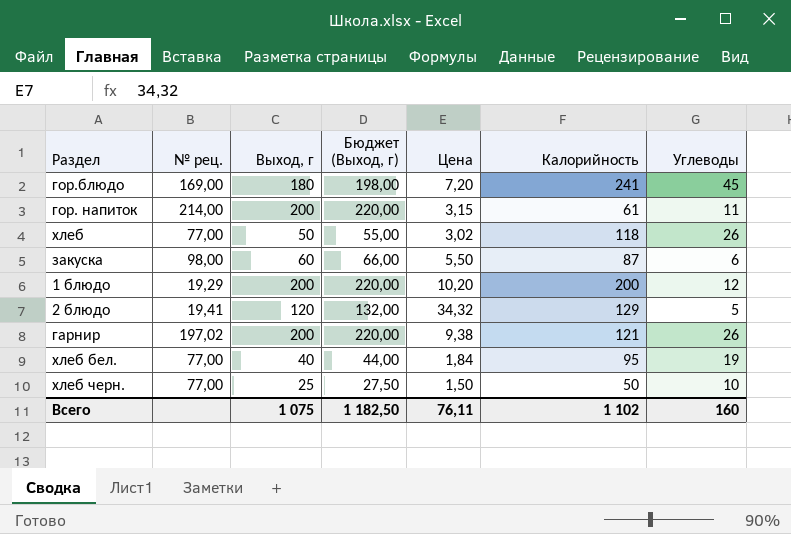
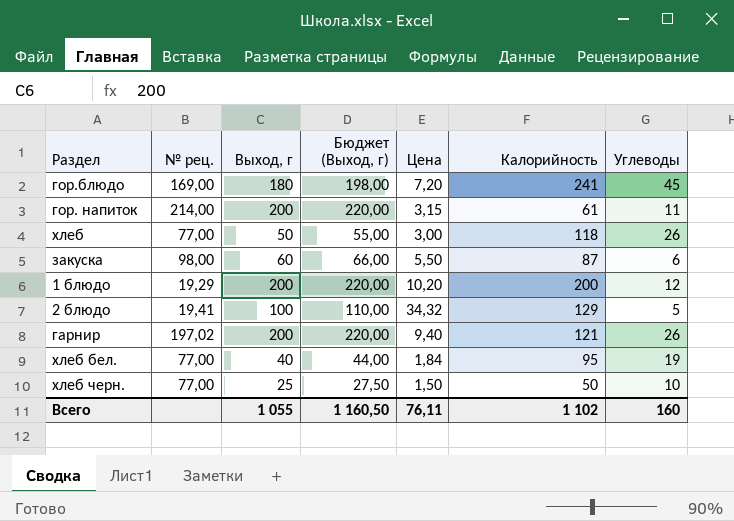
хлеб | Цена: 3,02 -> 3,00
2 блюдо | Выход, г: 120 -> 100
2 блюдо | Бюджет (Выход, г): 132,00 -> 110,00
гарнир | Цена: 9,38 -> 9,40
Всего | Выход, г: 1 075 -> 1 055
Всего | Бюджет (Выход, г): 1 182,50 -> 1 160,50

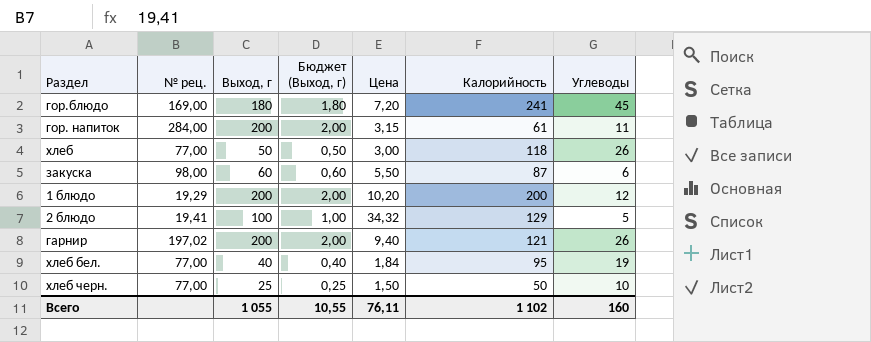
column Бюджет (Выход, г) | formula: [Выход, г] * 1,1 -> [Выход, г] * 0,01
гор. напиток | № рец.: 214,00 -> 284,00
Всего | Бюджет (Выход, г): 1 160,50 -> 10,55

